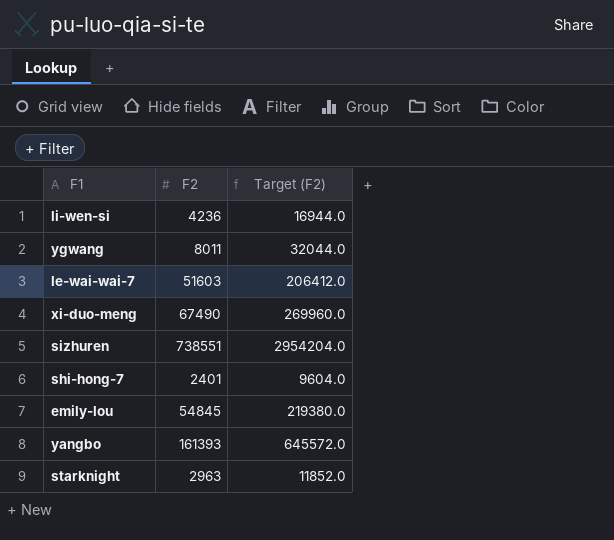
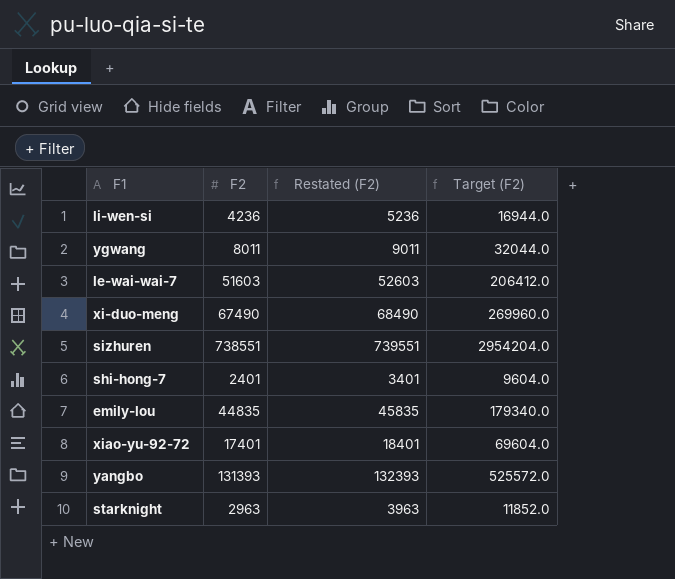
column Restated (F2) | formula: none -> [F2] + 1000
emily-lou | F2: 54845 -> 44835
emily-lou | Target (F2): 219380.0 -> 179340.0
row xiao-yu-92-72: none -> 17401 | 18401 | 69604.0
yangbo | F2: 161393 -> 131393
yangbo | Target (F2): 645572.0 -> 525572.0

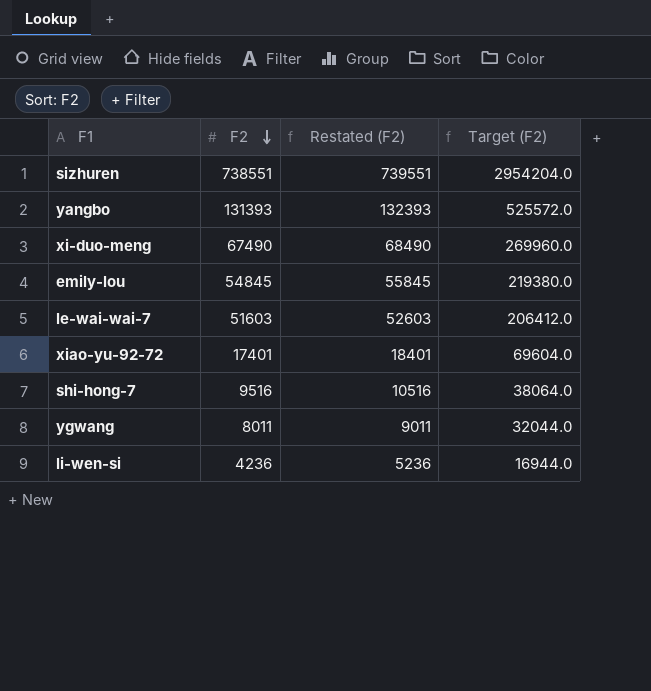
row order: none -> F2 descending
row starknight: 2963 | 3963 | 11852.0 -> none
emily-lou | F2: 44835 -> 54845
emily-lou | Restated (F2): 45835 -> 55845
emily-lou | Target (F2): 179340.0 -> 219380.0
shi-hong-7 | F2: 2401 -> 9516
shi-hong-7 | Restated (F2): 3401 -> 10516
shi-hong-7 | Target (F2): 9604.0 -> 38064.0

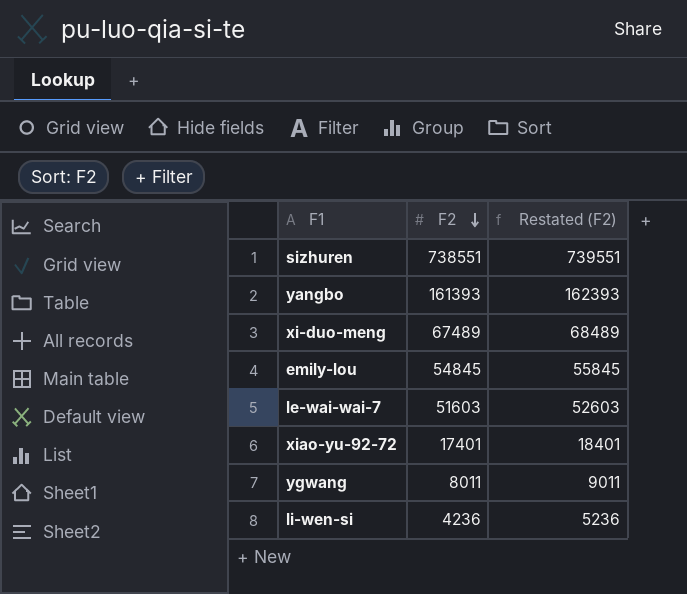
column Target (F2) | formula: [F2] * 4 -> none
row shi-hong-7: 9516 | 10516 | 38064.0 -> none
yangbo | F2: 131393 -> 161393
yangbo | Restated (F2): 132393 -> 162393
xi-duo-meng | F2: 67490 -> 67489
xi-duo-meng | Restated (F2): 68490 -> 68489

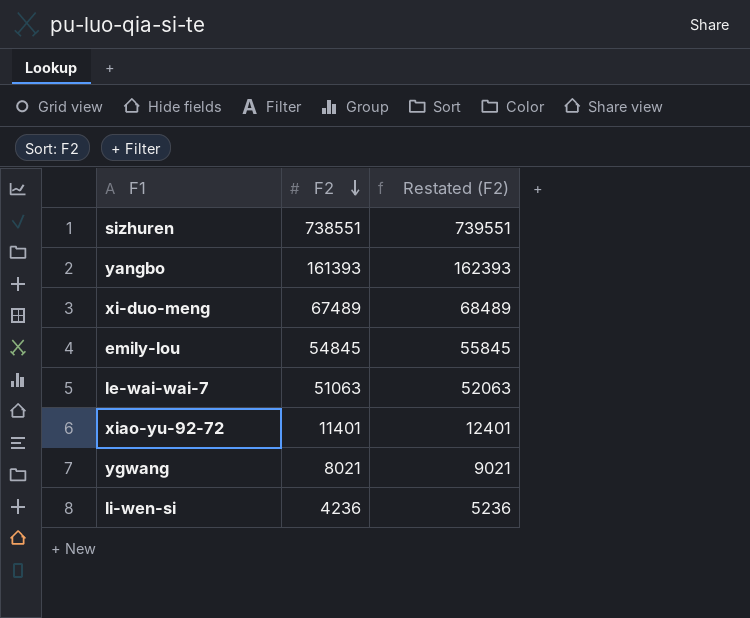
le-wai-wai-7 | F2: 51603 -> 51063
le-wai-wai-7 | Restated (F2): 52603 -> 52063
xiao-yu-92-72 | F2: 17401 -> 11401
xiao-yu-92-72 | Restated (F2): 18401 -> 12401
ygwang | F2: 8011 -> 8021
ygwang | Restated (F2): 9011 -> 9021

